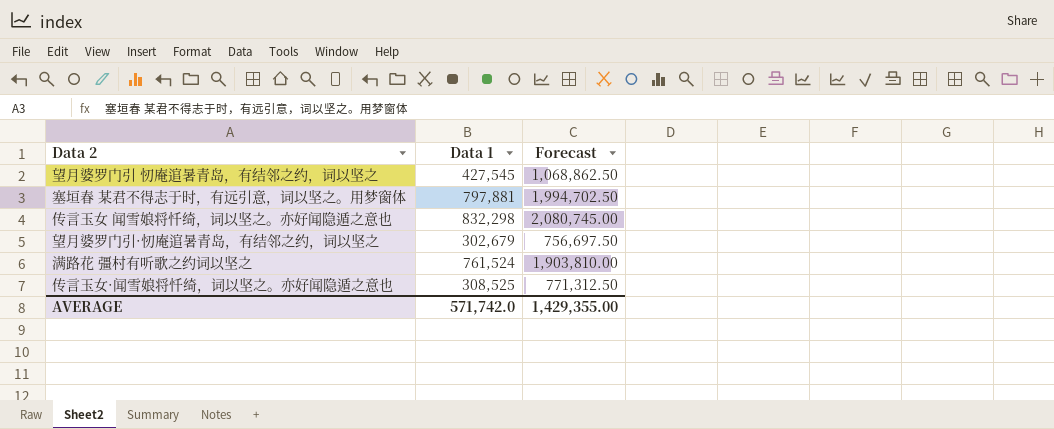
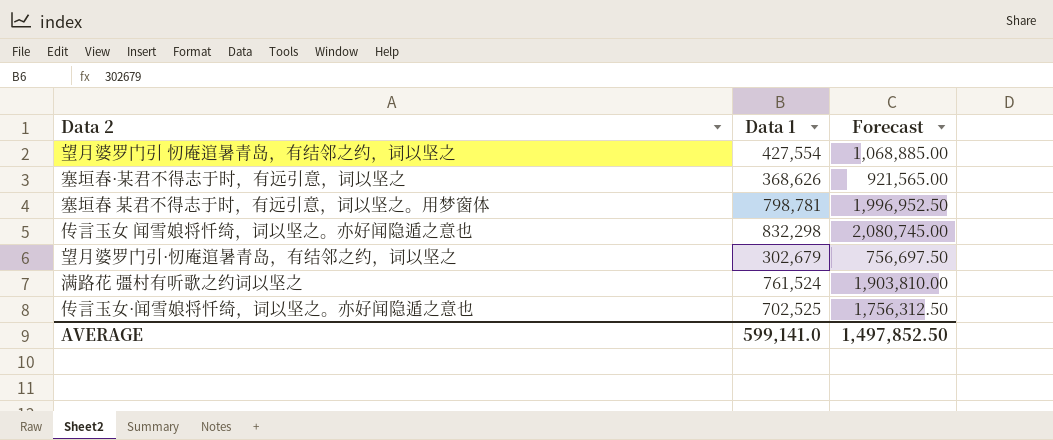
望月婆罗门引 㣼庵逭暑青岛，有结邻之约，词以坚之 | Data 1: 427,545 -> 427,554
望月婆罗门引 㣼庵逭暑青岛，有结邻之约，词以坚之 | Forecast: 1,068,862.50 -> 1,068,885.00
row 塞垣春·某君不得志于时，有远引意，词以坚之: none -> 368,626 | 921,565.00
塞垣春 某君不得志于时，有远引意，词以坚之。用梦窗体 | Data 1: 797,881 -> 798,781
塞垣春 某君不得志于时，有远引意，词以坚之。用梦窗体 | Forecast: 1,994,702.50 -> 1,996,952.50
传言玉女·闻雪娘将忏绮，词以坚之。亦好闻隐遁之意也 | Data 1: 308,525 -> 702,525
传言玉女·闻雪娘将忏绮，词以坚之。亦好闻隐遁之意也 | Forecast: 771,312.50 -> 1,756,312.50
AVERAGE | Data 1: 571,742.0 -> 599,141.0
AVERAGE | Forecast: 1,429,355.00 -> 1,497,852.50

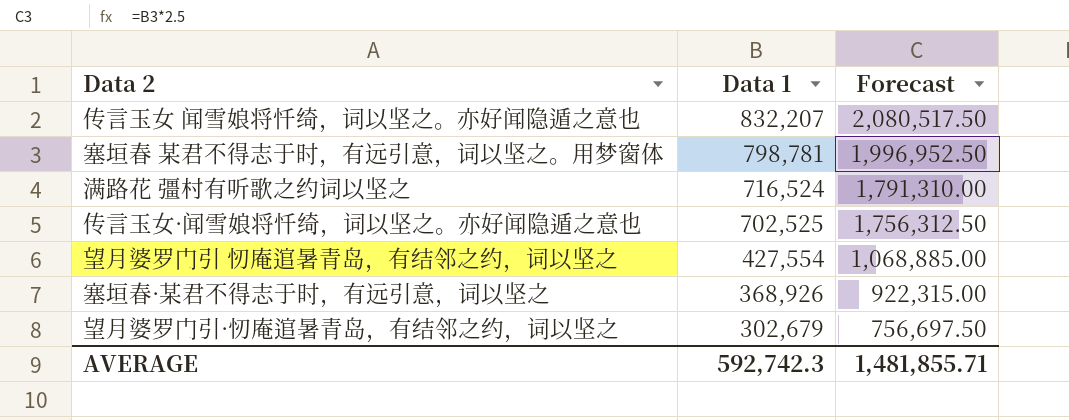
row order: none -> Data 1 descending
传言玉女 闻雪娘将忏绮，词以坚之。亦好闻隐遁之意也 | Data 1: 832,298 -> 832,207
传言玉女 闻雪娘将忏绮，词以坚之。亦好闻隐遁之意也 | Forecast: 2,080,745.00 -> 2,080,517.50
满路花 彊村有听歌之约词以坚之 | Data 1: 761,524 -> 716,524
满路花 彊村有听歌之约词以坚之 | Forecast: 1,903,810.00 -> 1,791,310.00
塞垣春·某君不得志于时，有远引意，词以坚之 | Data 1: 368,626 -> 368,926
塞垣春·某君不得志于时，有远引意，词以坚之 | Forecast: 921,565.00 -> 922,315.00
AVERAGE | Data 1: 599,141.0 -> 592,742.3
AVERAGE | Forecast: 1,497,852.50 -> 1,481,855.71

